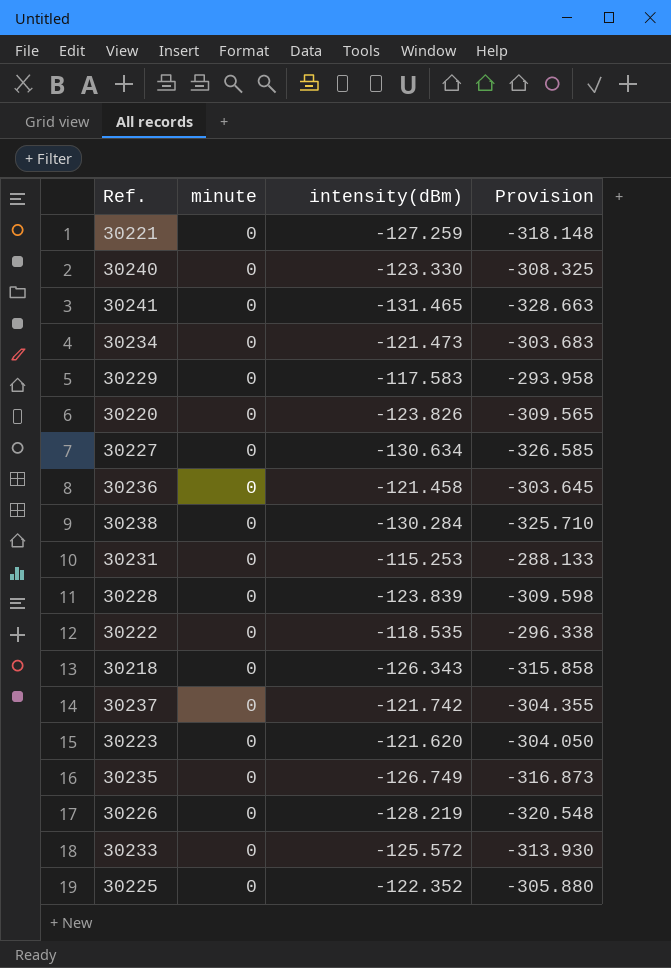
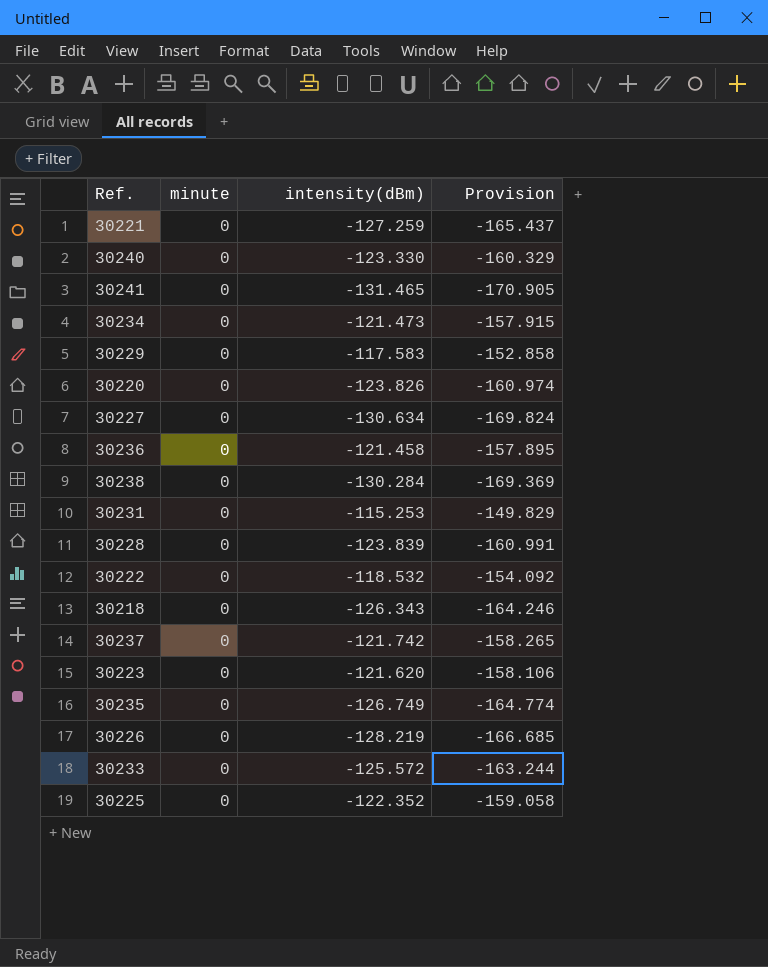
column Provision | formula: [intensity(dBm)] * 2.5 -> [intensity(dBm)] * 1.3
30222 | intensity(dBm): -118.535 -> -118.532

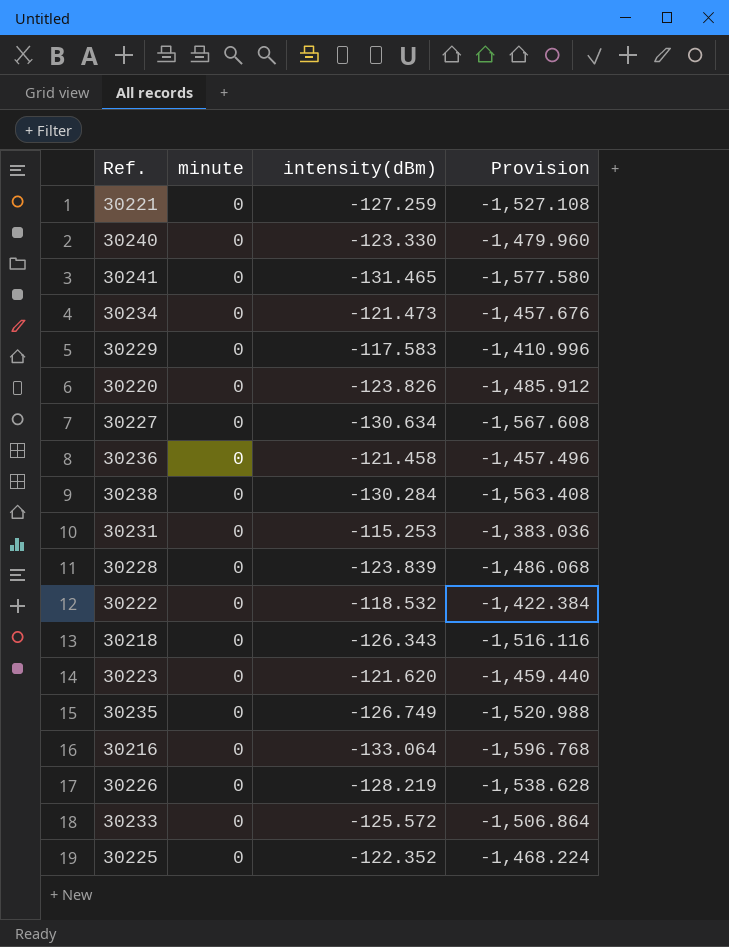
column Provision | formula: [intensity(dBm)] * 1.3 -> [intensity(dBm)] * 12
row 30237: 0 | -121.742 | -158.265 -> none
row 30216: none -> 0 | -133.064 | -1,596.768

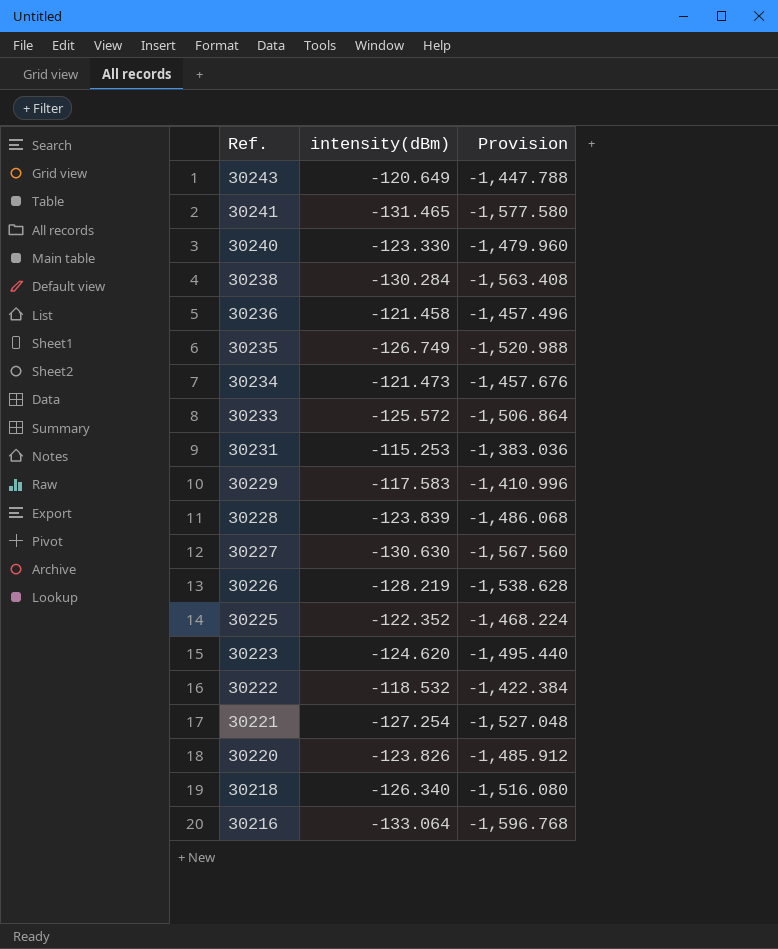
row order: none -> Ref. descending
column minute | position: 2 -> none
row 30243: none -> -120.649 | -1,447.788
30227 | intensity(dBm): -130.634 -> -130.630
30227 | Provision: -1,567.608 -> -1,567.560
30223 | intensity(dBm): -121.620 -> -124.620
30223 | Provision: -1,459.440 -> -1,495.440
30221 | intensity(dBm): -127.259 -> -127.254
30221 | Provision: -1,527.108 -> -1,527.048
30218 | intensity(dBm): -126.343 -> -126.340
30218 | Provision: -1,516.116 -> -1,516.080

